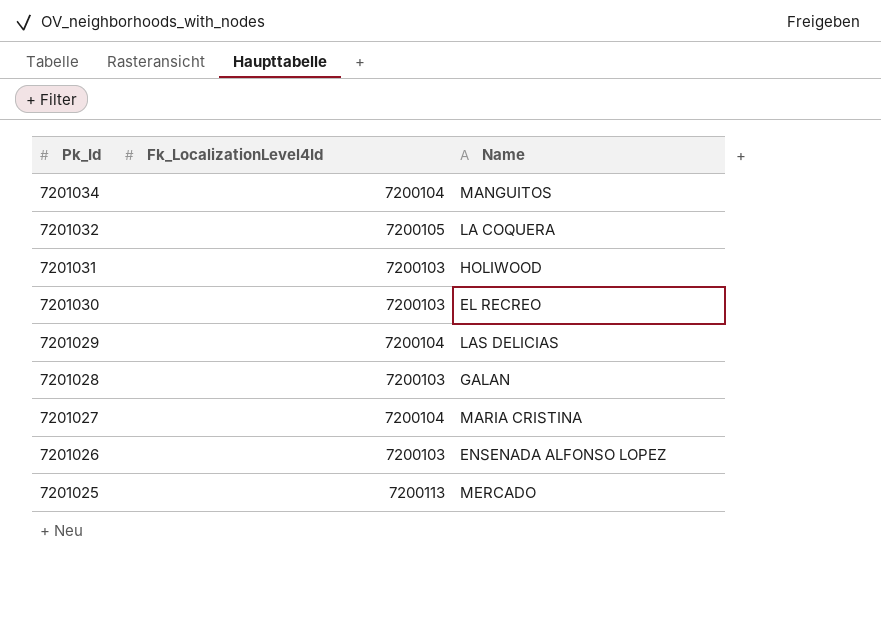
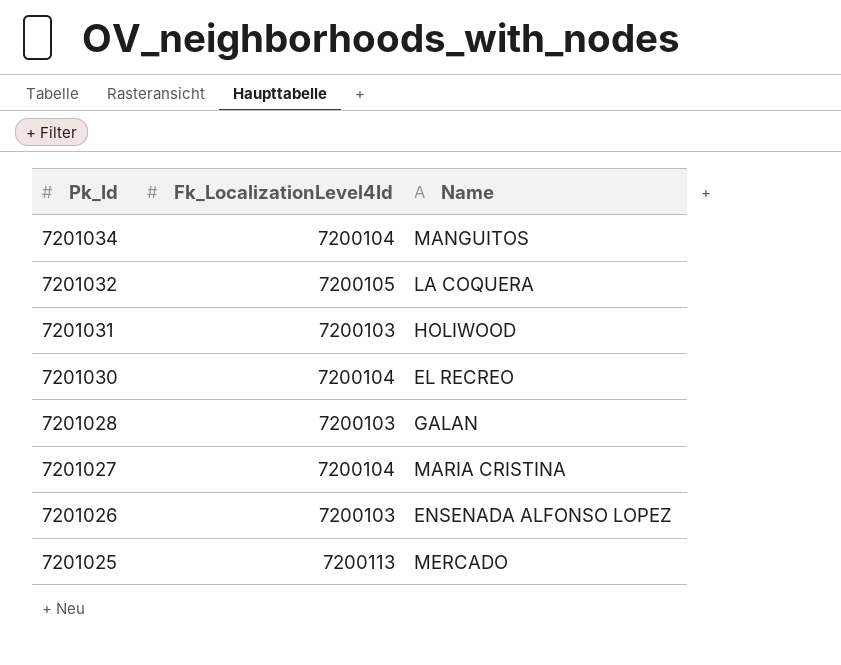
row 7201029: 7200104 | LAS DELICIAS -> none
7201030 | Fk_LocalizationLevel4Id: 7200103 -> 7200104

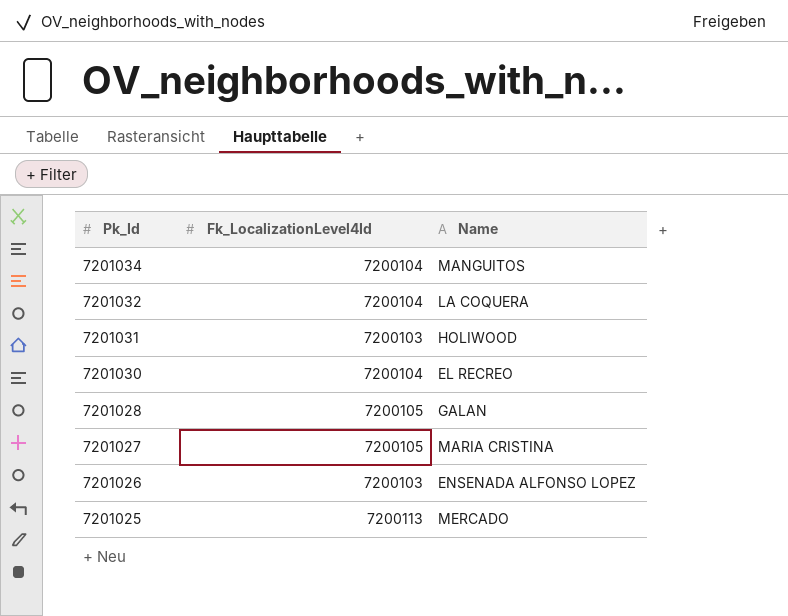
7201032 | Fk_LocalizationLevel4Id: 7200105 -> 7200104
7201028 | Fk_LocalizationLevel4Id: 7200103 -> 7200105
7201027 | Fk_LocalizationLevel4Id: 7200104 -> 7200105

